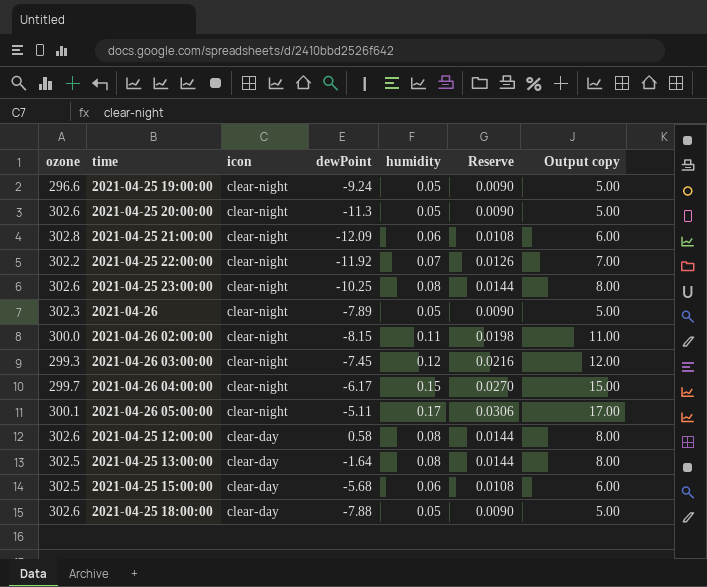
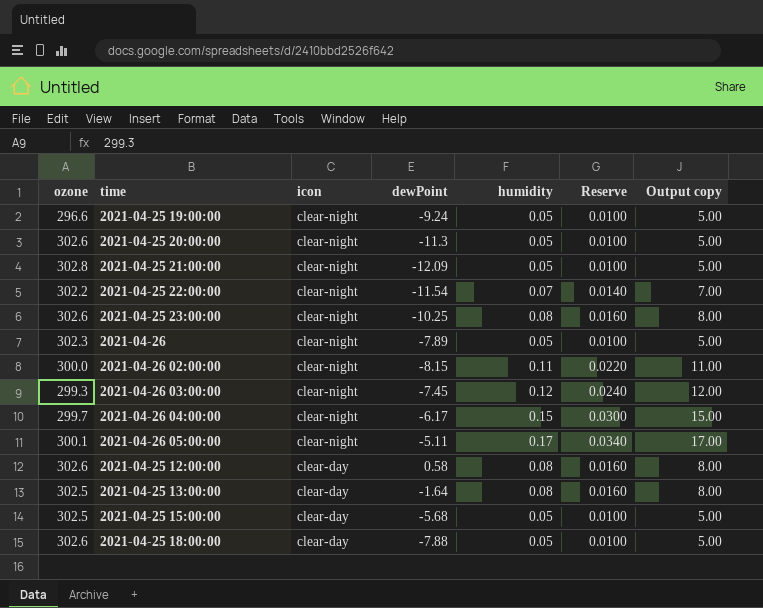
column Reserve | formula: [humidity] * 0.18 -> [humidity] * 0.2
2021-04-25 21:00:00 | humidity: 0.06 -> 0.05
2021-04-25 21:00:00 | Output copy: 6.00 -> 5.00
2021-04-25 22:00:00 | dewPoint: -11.92 -> -11.54
2021-04-25 15:00:00 | humidity: 0.06 -> 0.05
2021-04-25 15:00:00 | Output copy: 6.00 -> 5.00

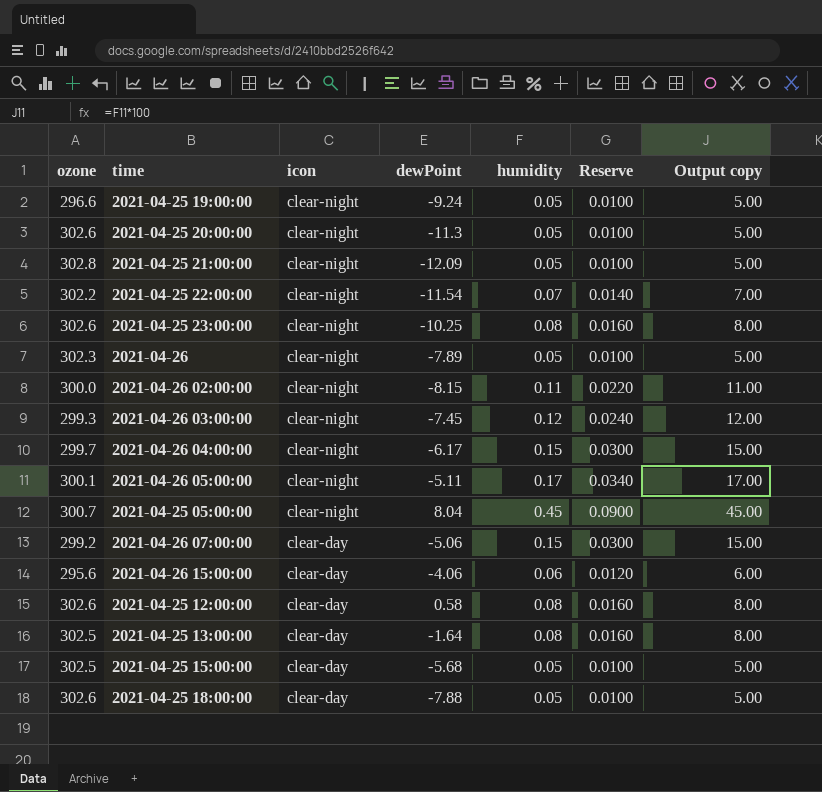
row 2021-04-25 05:00:00: none -> 300.7 | clear-night | 8.04 | 0.45 | 0.0900 | 45.00
row 2021-04-26 07:00:00: none -> 299.2 | clear-day | -5.06 | 0.15 | 0.0300 | 15.00
row 2021-04-26 15:00:00: none -> 295.6 | clear-day | -4.06 | 0.06 | 0.0120 | 6.00

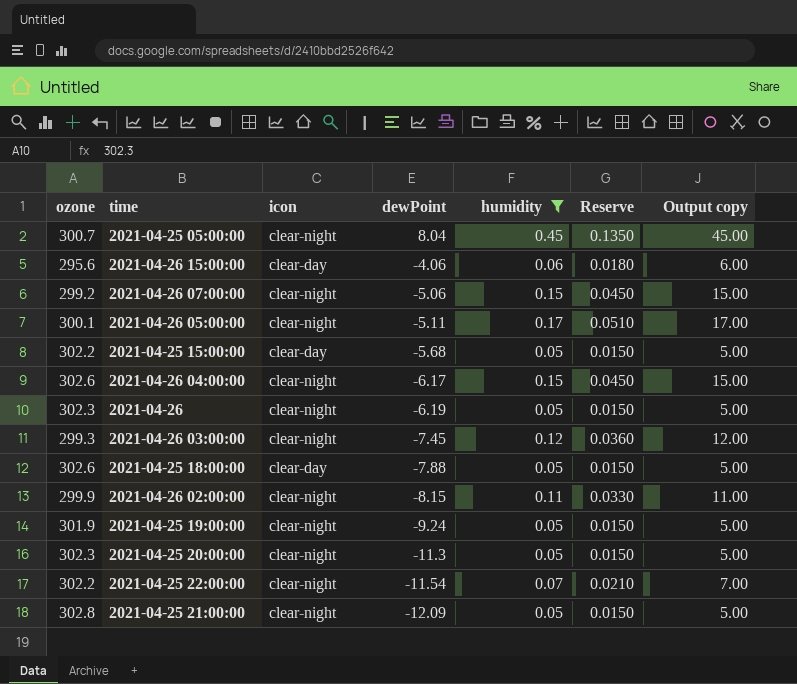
filter: none -> humidity != 0.08
row order: icon descending -> dewPoint descending
column Reserve | formula: [humidity] * 0.2 -> [humidity] * 0.3
2021-04-26 07:00:00 | icon: clear-day -> clear-night
2021-04-25 15:00:00 | ozone: 302.5 -> 302.2
2021-04-26 04:00:00 | ozone: 299.7 -> 302.6
2021-04-26 | dewPoint: -7.89 -> -6.19
2021-04-26 02:00:00 | ozone: 300.0 -> 299.9
2021-04-25 19:00:00 | ozone: 296.6 -> 301.9
2021-04-25 20:00:00 | ozone: 302.6 -> 302.3

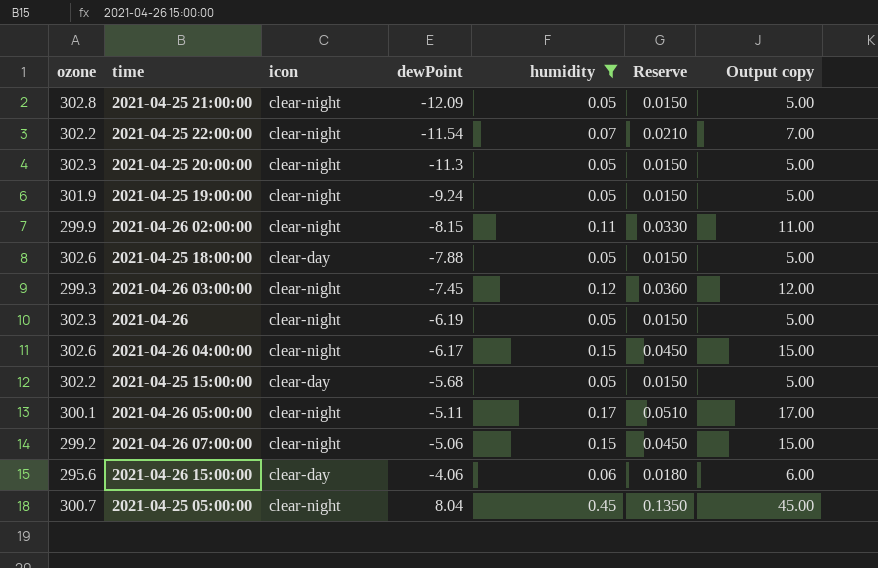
row order: dewPoint descending -> dewPoint ascending

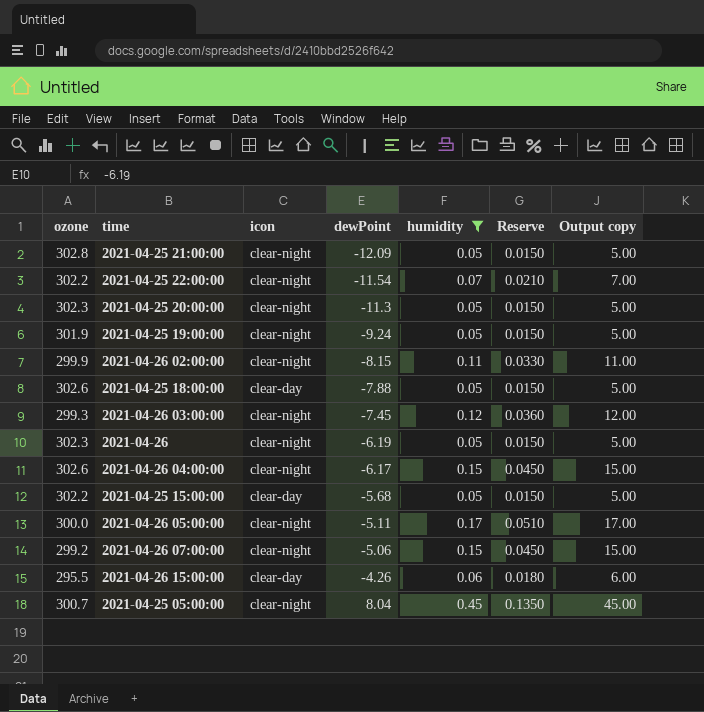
2021-04-26 05:00:00 | ozone: 300.1 -> 300.0
2021-04-26 15:00:00 | ozone: 295.6 -> 295.5
2021-04-26 15:00:00 | dewPoint: -4.06 -> -4.26

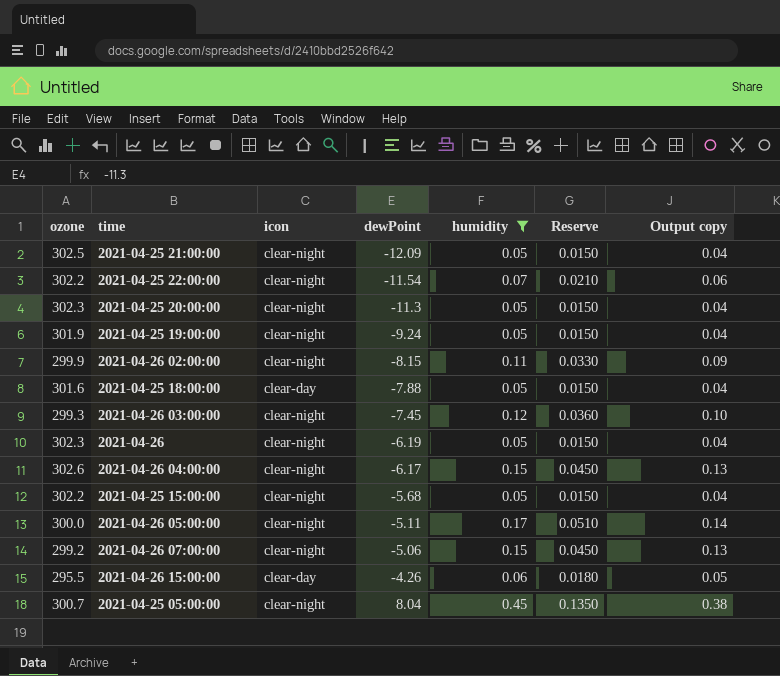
column Output copy | formula: [humidity] * 100 -> [humidity] * 0.85
2021-04-25 21:00:00 | ozone: 302.8 -> 302.5
2021-04-25 18:00:00 | ozone: 302.6 -> 301.6
2021-04-25 15:00:00 | icon: clear-day -> clear-night

